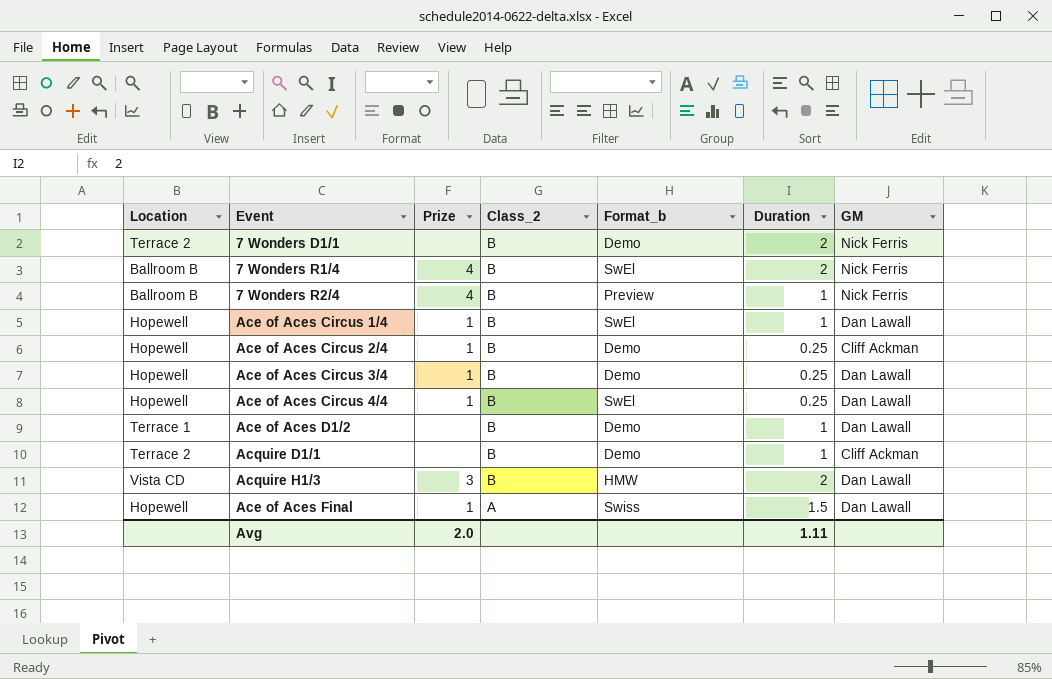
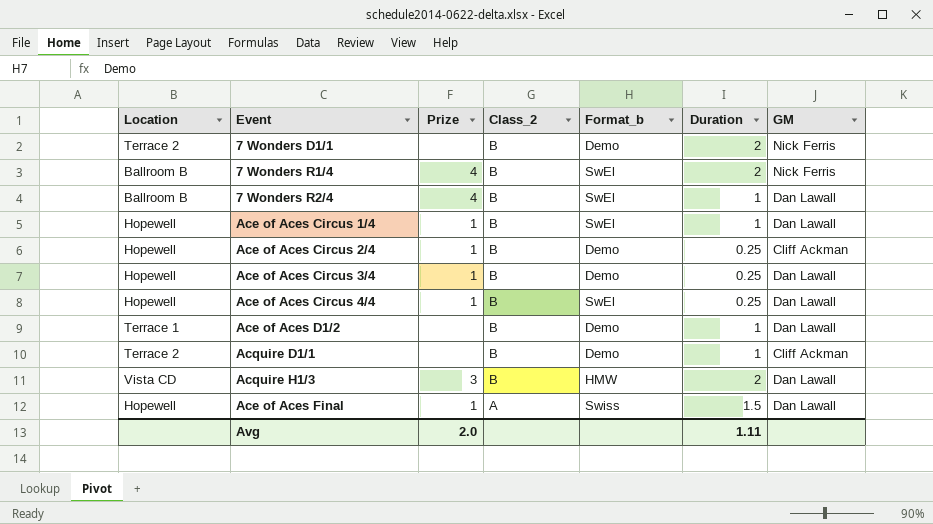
7 Wonders R2/4 | Format_b: Preview -> SwEl
7 Wonders R2/4 | GM: Nick Ferris -> Dan Lawall

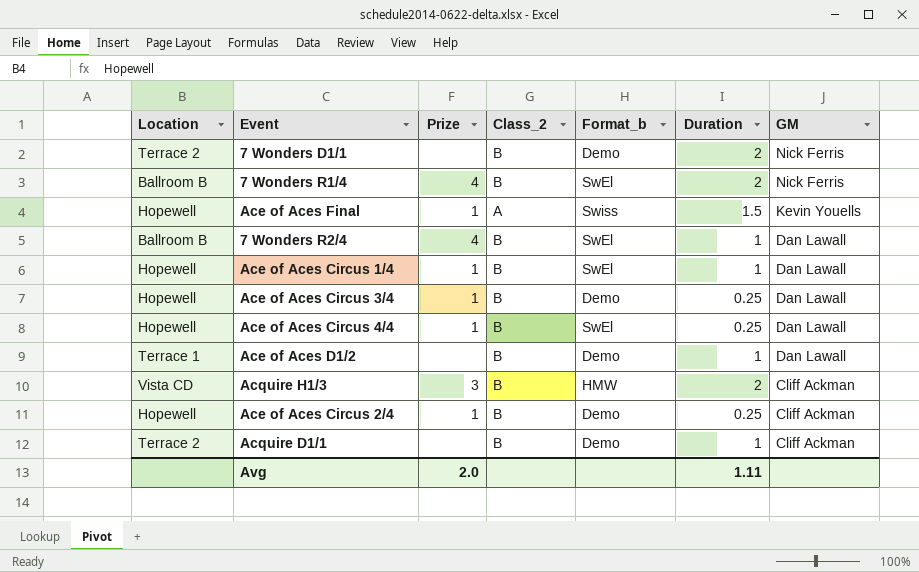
row order: Class_2 descending -> GM descending
Ace of Aces Final | GM: Dan Lawall -> Kevin Youells
Acquire H1/3 | GM: Dan Lawall -> Cliff Ackman

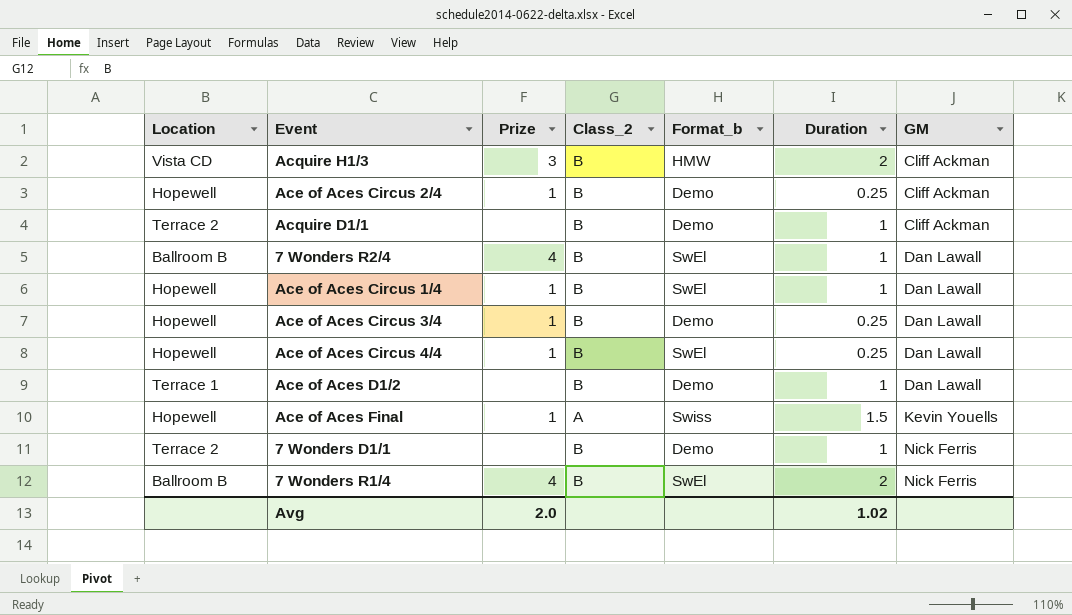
row order: GM descending -> GM ascending
7 Wonders D1/1 | Duration: 2 -> 1
Avg | Duration: 1.11 -> 1.02

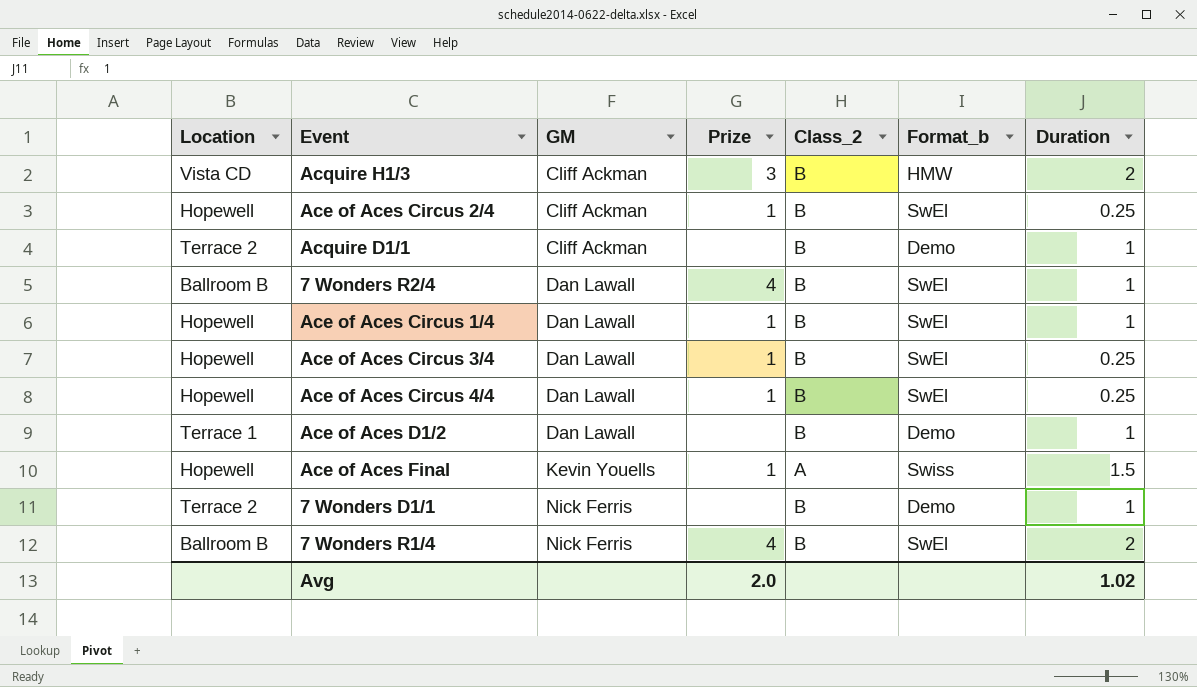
column GM | position: 7 -> 3
Ace of Aces Circus 2/4 | Format_b: Demo -> SwEl
Ace of Aces Circus 3/4 | Format_b: Demo -> SwEl

